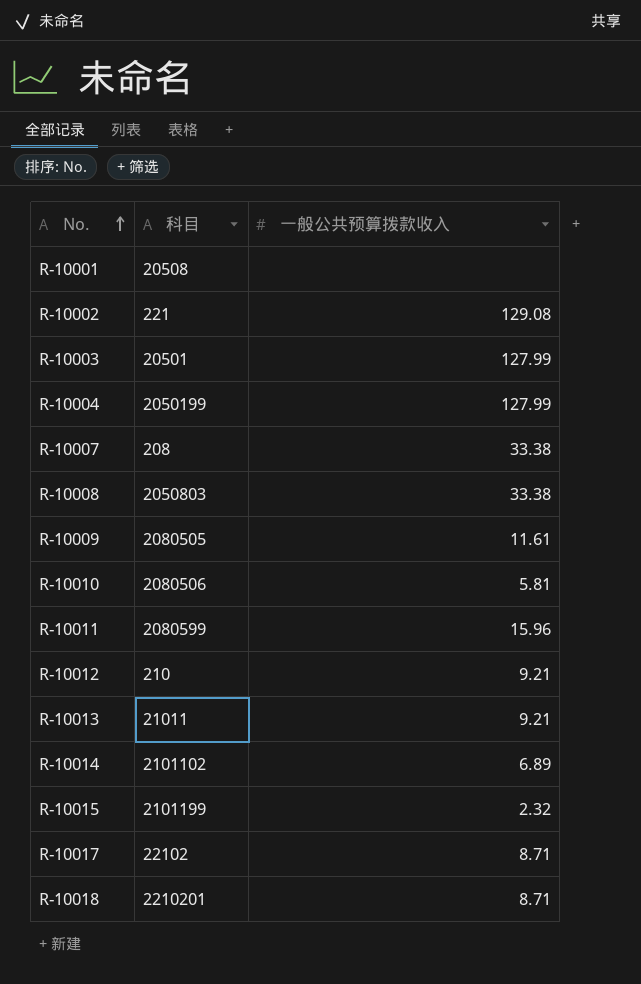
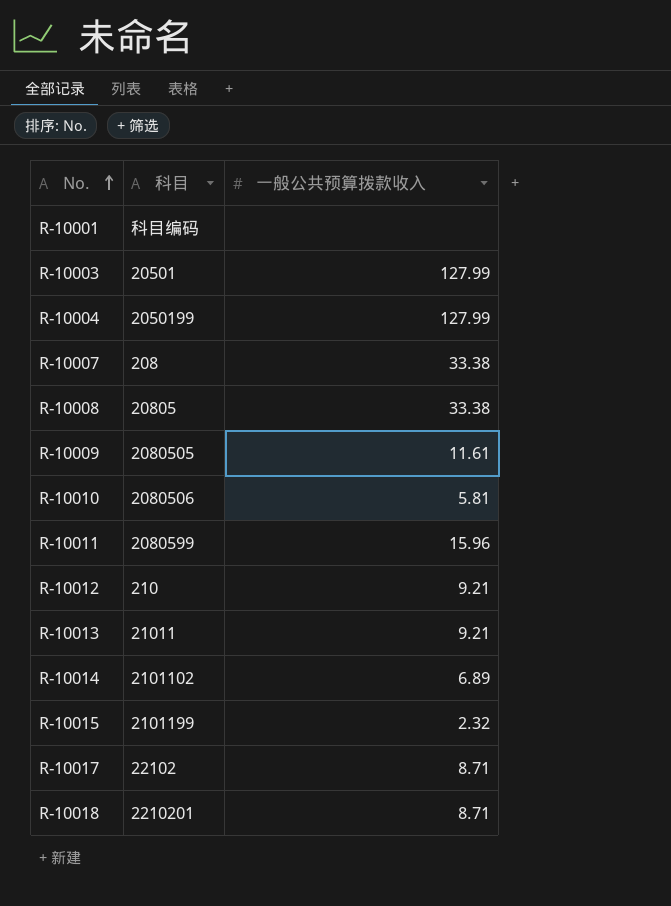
row R-10002: 221 | 129.08 -> none
R-10001 | 科目: 20508 -> 科目编码
R-10008 | 科目: 2050803 -> 20805

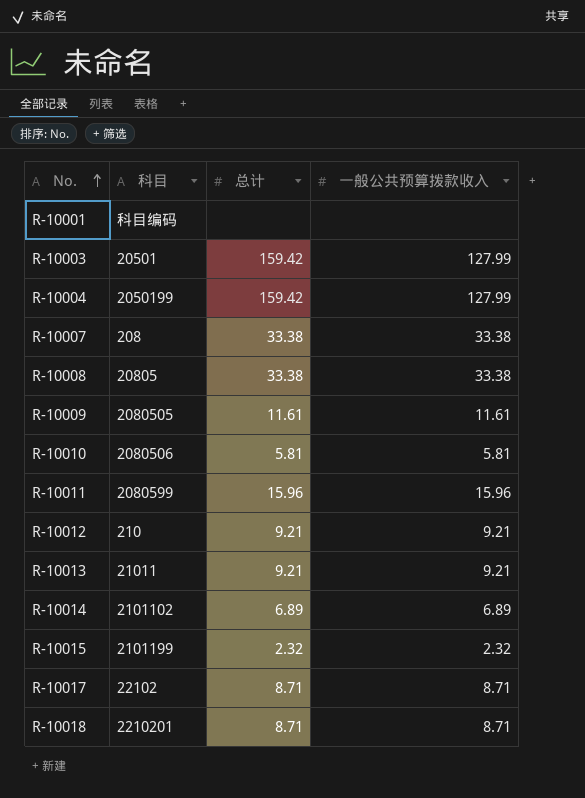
column 总计 | position: none -> 3

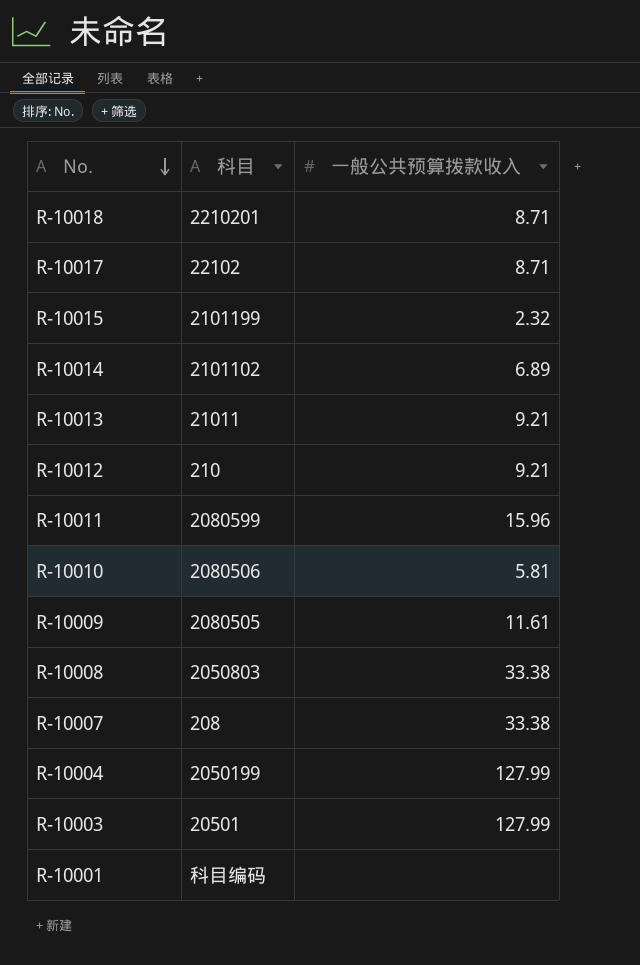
row order: No. ascending -> No. descending
column 总计 | position: 3 -> none
R-10008 | 科目: 20805 -> 2050803

